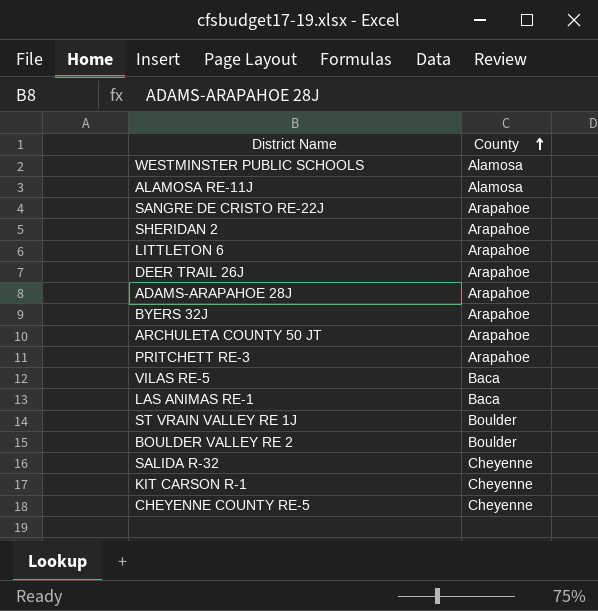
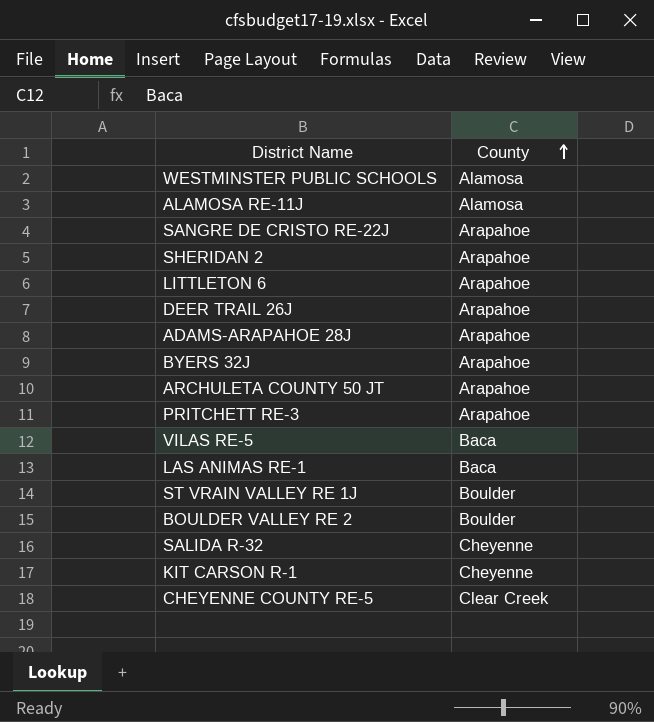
CHEYENNE COUNTY RE-5 | County: Cheyenne -> Clear Creek

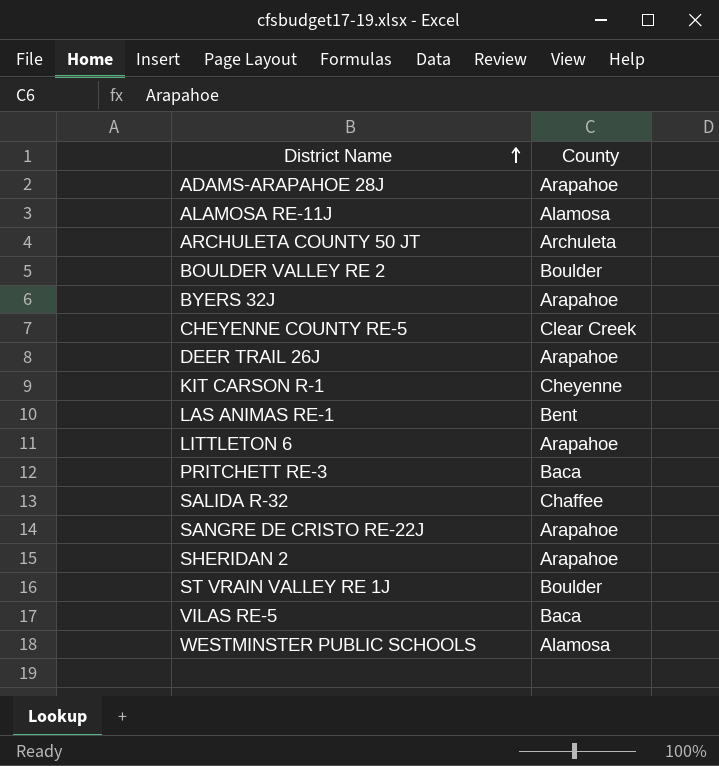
row order: County ascending -> District Name ascending
ARCHULETA COUNTY 50 JT | County: Arapahoe -> Archuleta
LAS ANIMAS RE-1 | County: Baca -> Bent
PRITCHETT RE-3 | County: Arapahoe -> Baca
SALIDA R-32 | County: Cheyenne -> Chaffee

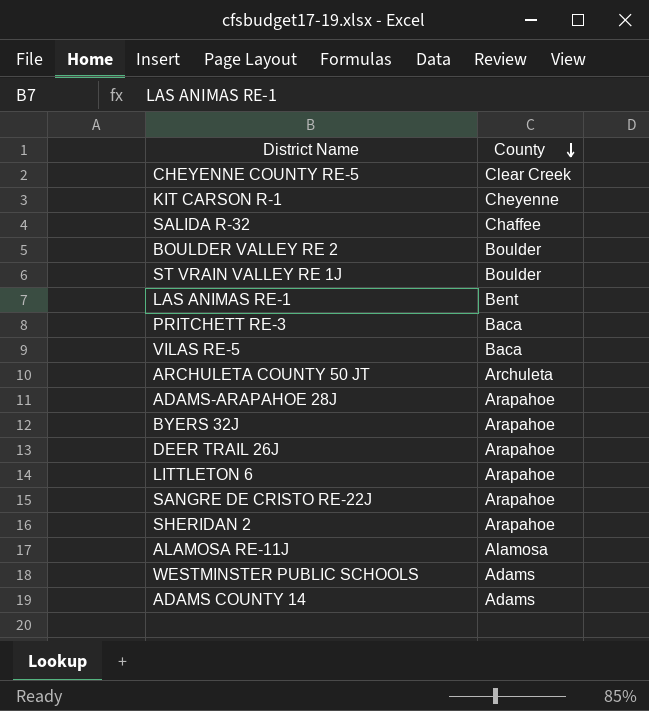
row order: District Name ascending -> County descending
WESTMINSTER PUBLIC SCHOOLS | County: Alamosa -> Adams
row ADAMS COUNTY 14: none -> Adams

